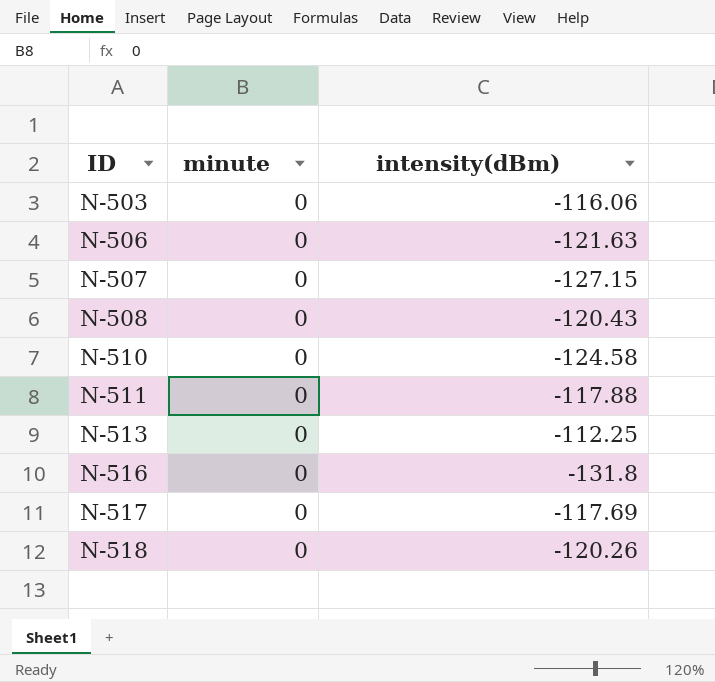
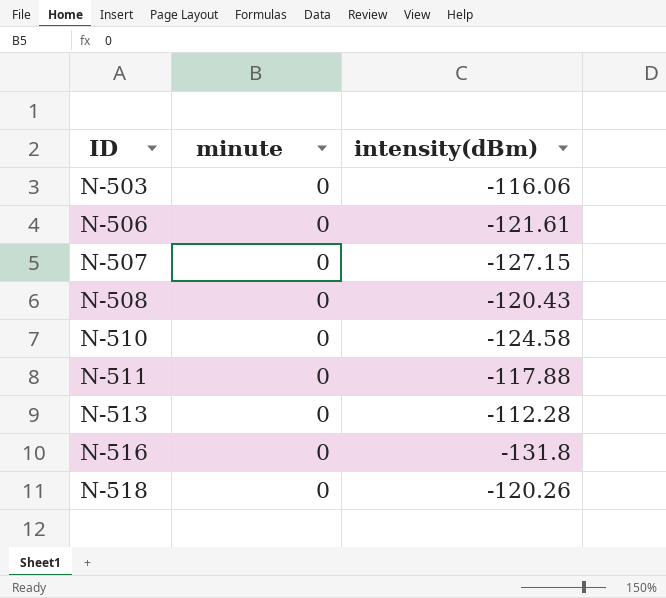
row N-517: 0 | -117.69 -> none
N-506 | intensity(dBm): -121.63 -> -121.61
N-513 | intensity(dBm): -112.25 -> -112.28

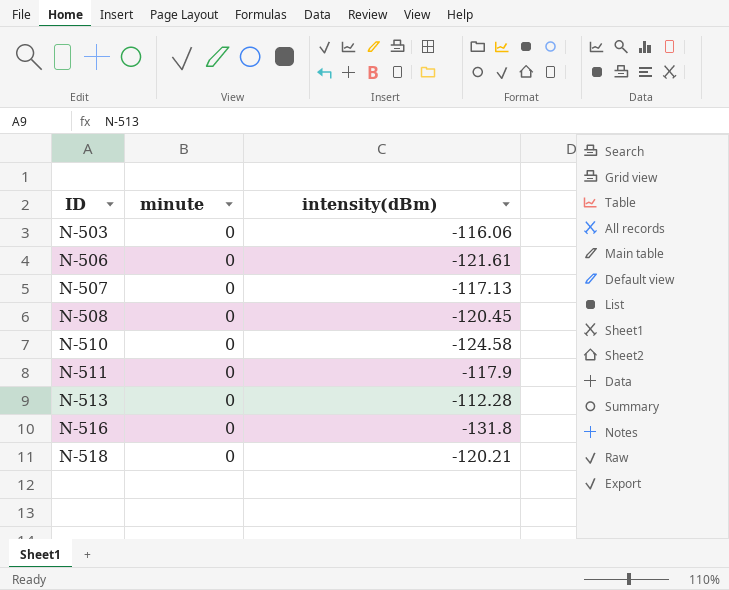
N-507 | intensity(dBm): -127.15 -> -117.13
N-508 | intensity(dBm): -120.43 -> -120.45
N-511 | intensity(dBm): -117.88 -> -117.9
N-518 | intensity(dBm): -120.26 -> -120.21

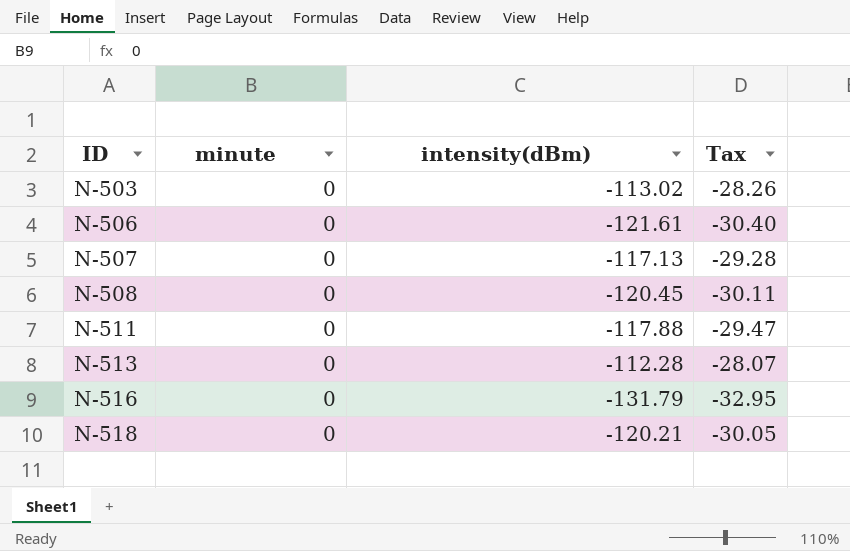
column Tax | formula: none -> [intensity(dBm)] * 0.25
row N-510: 0 | -124.58 -> none
N-503 | intensity(dBm): -116.06 -> -113.02
N-511 | intensity(dBm): -117.9 -> -117.88
N-516 | intensity(dBm): -131.8 -> -131.79

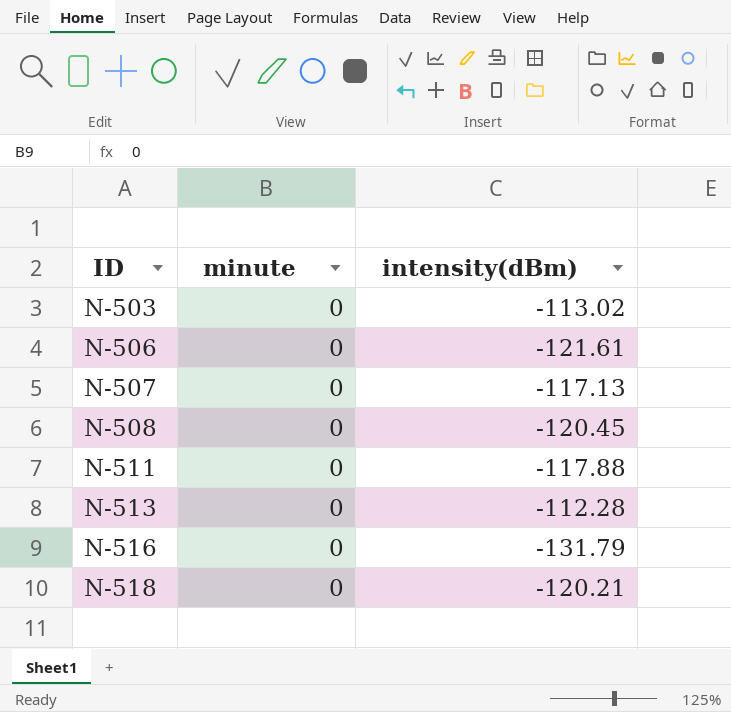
column Tax | formula: [intensity(dBm)] * 0.25 -> none

